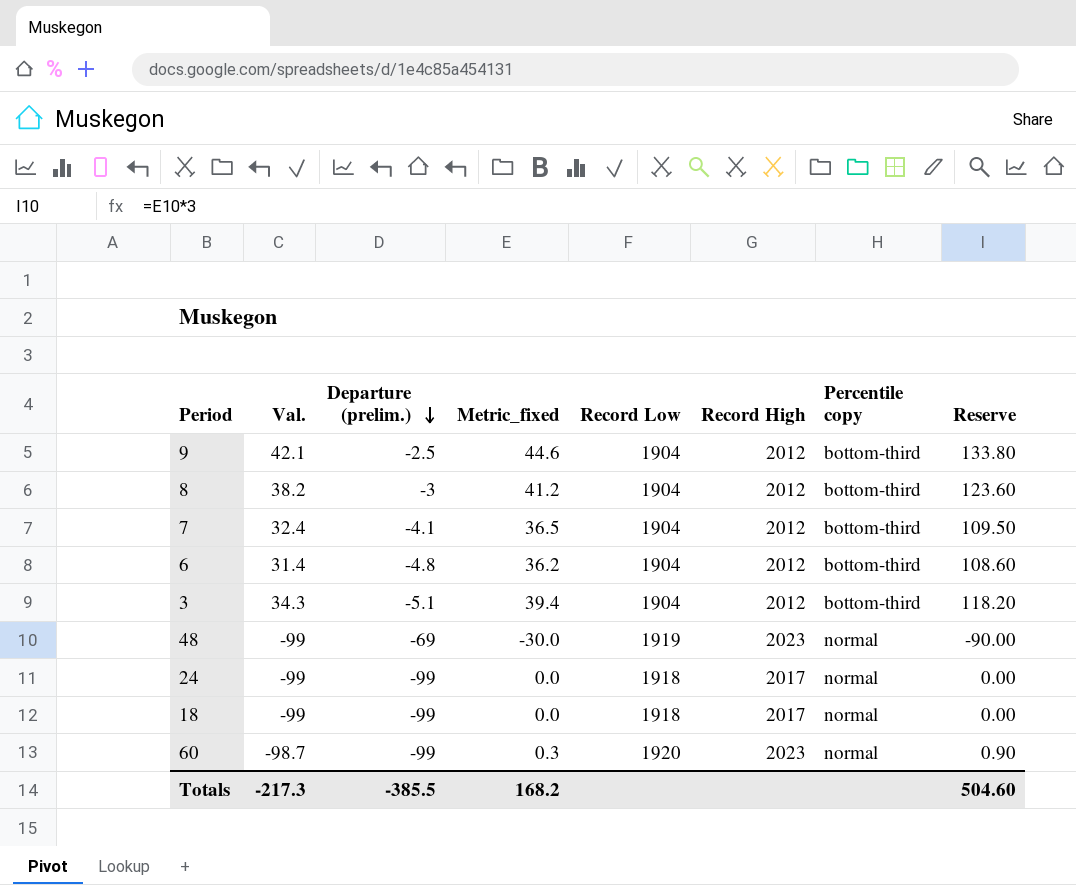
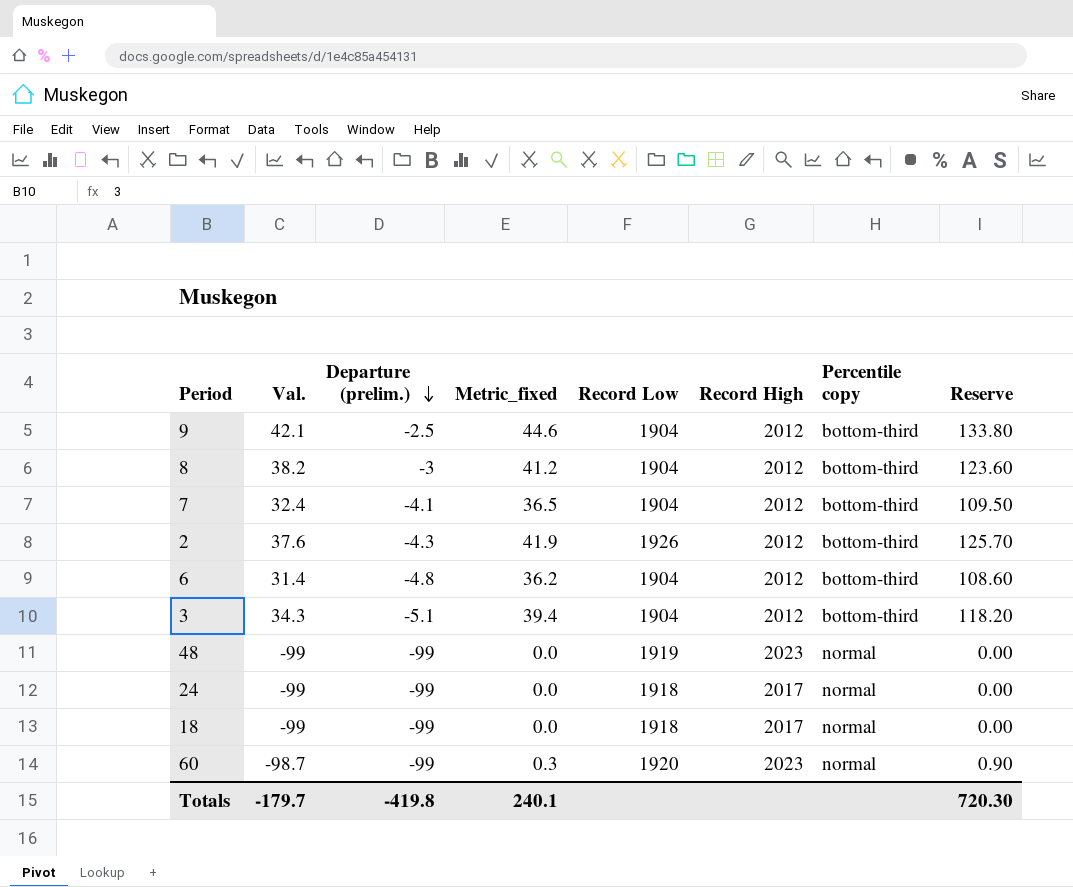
row 2: none -> 37.6 | -4.3 | 41.9 | 1926 | 2012 | bottom-third | 125.70
48 | Departure (prelim.): -69 -> -99
48 | Metric_fixed: -30.0 -> 0.0
48 | Reserve: -90.00 -> 0.00
Totals | Val.: -217.3 -> -179.7
Totals | Departure (prelim.): -385.5 -> -419.8
Totals | Metric_fixed: 168.2 -> 240.1
Totals | Reserve: 504.60 -> 720.30

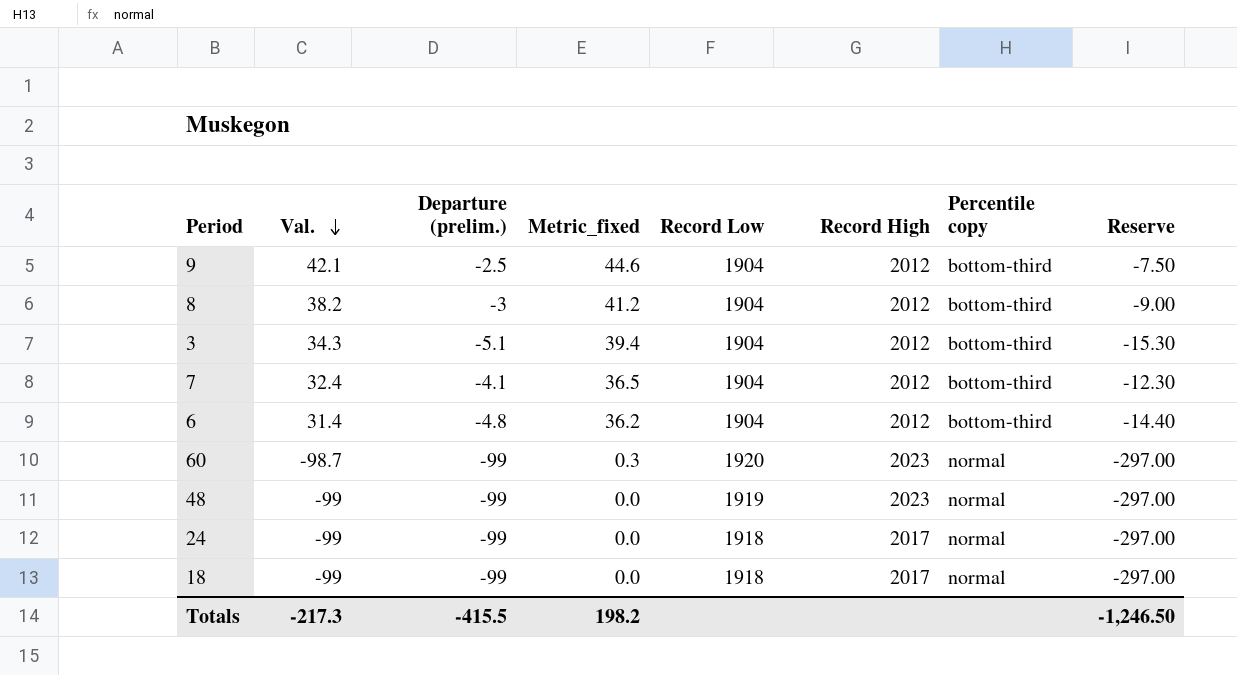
row order: Departure (prelim.) descending -> Val. descending
column Reserve | formula: [Metric_fixed] * 3 -> [Departure (prelim.)] * 3
row 2: 37.6 | -4.3 | 41.9 | 1926 | 2012 | bottom-third | 125.70 -> none
Totals | Val.: -179.7 -> -217.3
Totals | Departure (prelim.): -419.8 -> -415.5
Totals | Metric_fixed: 240.1 -> 198.2
Totals | Reserve: 720.30 -> -1,246.50

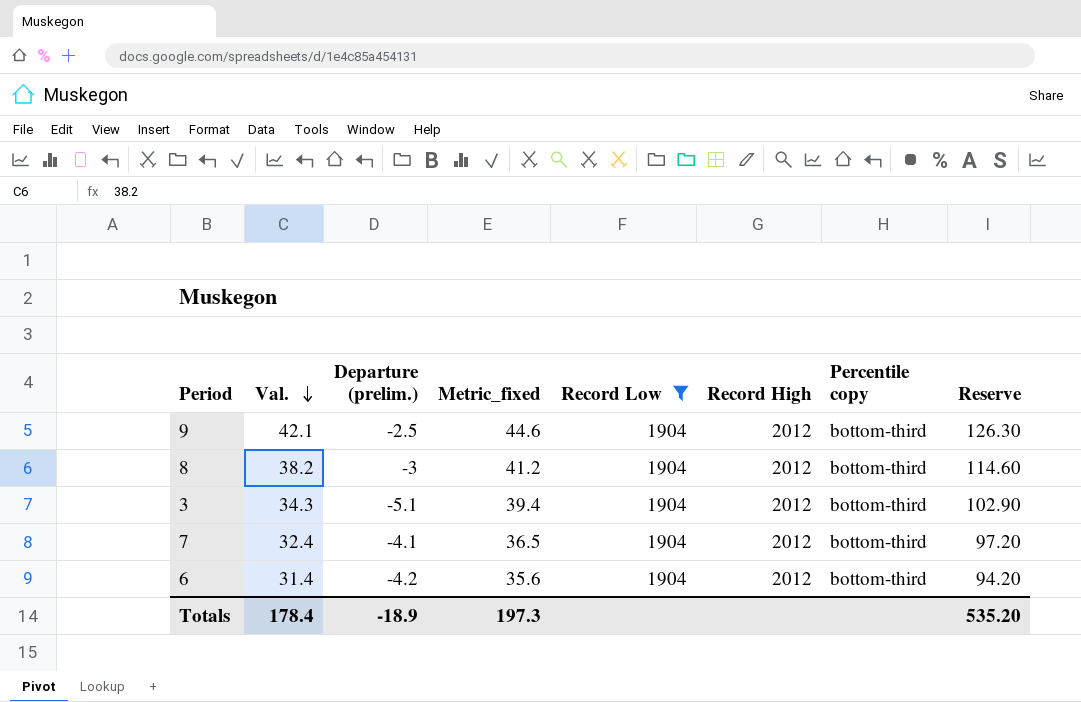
filter: none -> Record Low = 1904
column Reserve | formula: [Departure (prelim.)] * 3 -> [Val.] * 3
6 | Departure (prelim.): -4.8 -> -4.2
6 | Metric_fixed: 36.2 -> 35.6
Totals | Val.: -217.3 -> 178.4
Totals | Departure (prelim.): -415.5 -> -18.9
Totals | Metric_fixed: 198.2 -> 197.3
Totals | Reserve: -1,246.50 -> 535.20

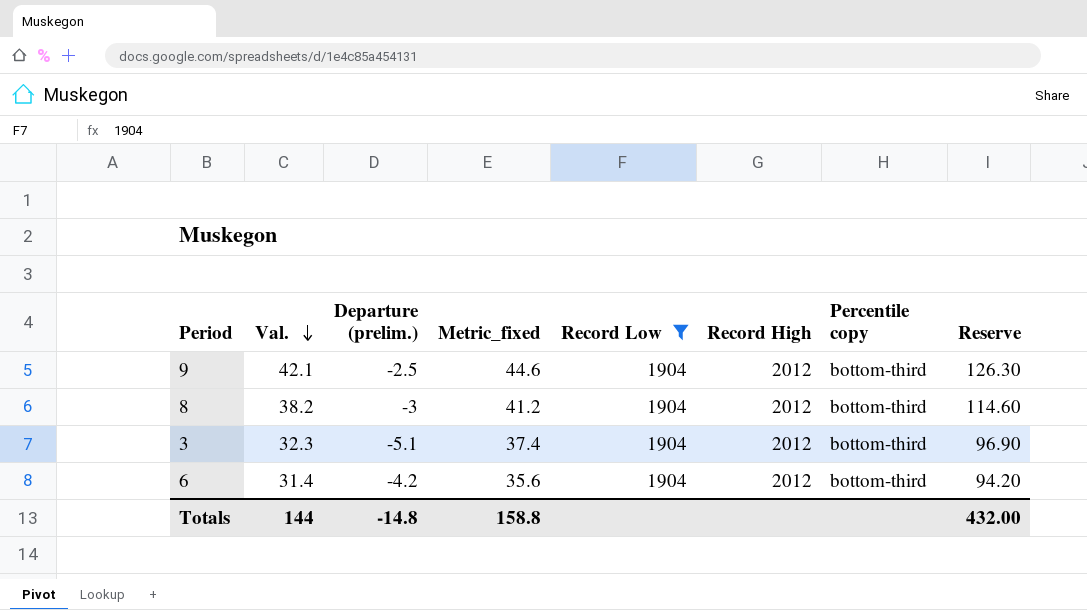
row 7: 32.4 | -4.1 | 36.5 | 1904 | 2012 | bottom-third | 97.20 -> none
3 | Val.: 34.3 -> 32.3
3 | Metric_fixed: 39.4 -> 37.4
3 | Reserve: 102.90 -> 96.90
Totals | Val.: 178.4 -> 144
Totals | Departure (prelim.): -18.9 -> -14.8
Totals | Metric_fixed: 197.3 -> 158.8
Totals | Reserve: 535.20 -> 432.00

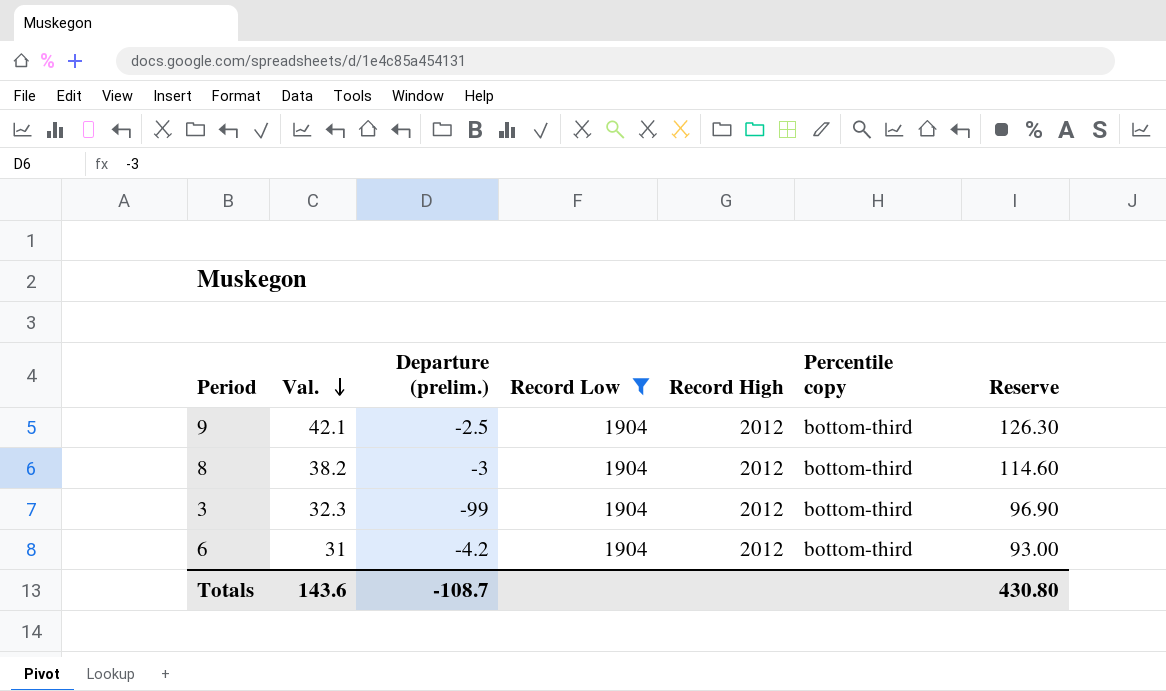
column Metric_fixed | formula: [Val.] - [Departure (prelim.)] -> none
3 | Departure (prelim.): -5.1 -> -99
6 | Val.: 31.4 -> 31
6 | Reserve: 94.20 -> 93.00
Totals | Val.: 144 -> 143.6
Totals | Departure (prelim.): -14.8 -> -108.7
Totals | Reserve: 432.00 -> 430.80

